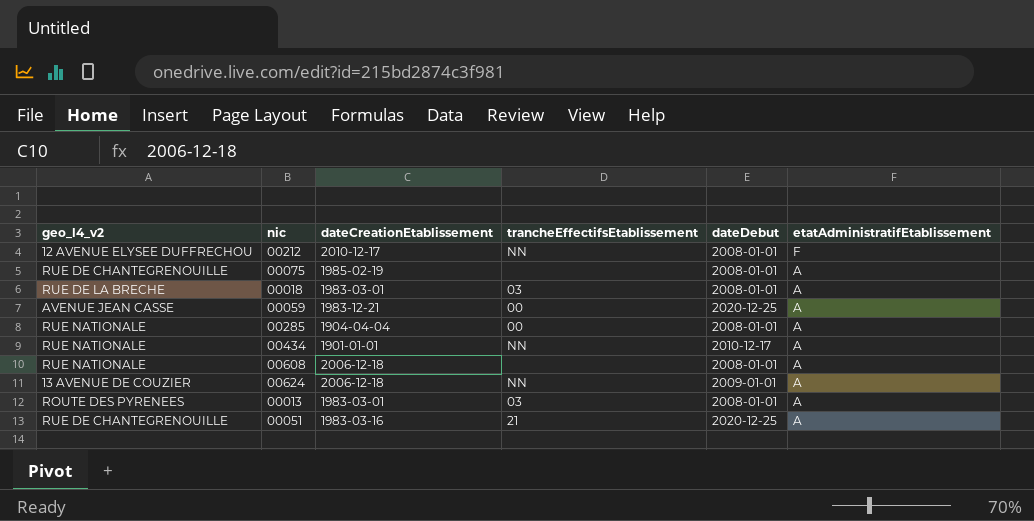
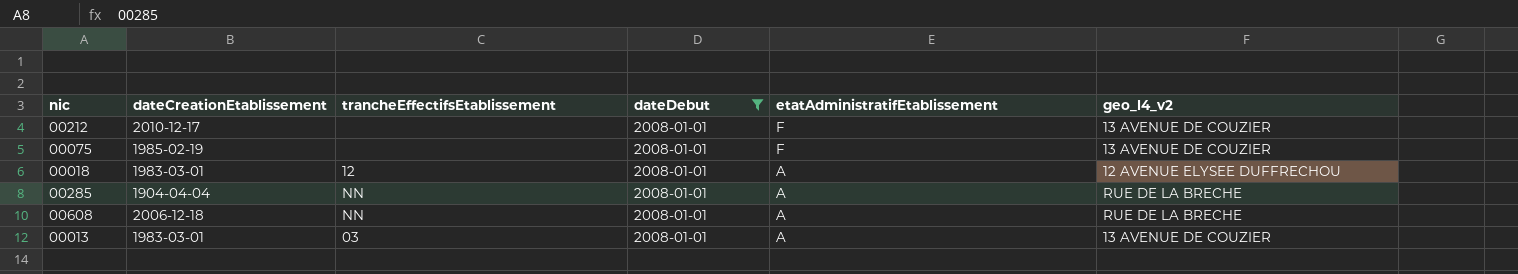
filter: none -> dateDebut = 2008-01-01
column geo_l4_v2 | position: 1 -> 6
00212 | trancheEffectifsEtablissement: NN -> none
00212 | geo_l4_v2: 12 AVENUE ELYSEE DUFFRECHOU -> 13 AVENUE DE COUZIER
00075 | etatAdministratifEtablissement: A -> F
00075 | geo_l4_v2: RUE DE CHANTEGRENOUILLE -> 13 AVENUE DE COUZIER
00018 | trancheEffectifsEtablissement: 03 -> 12
00018 | geo_l4_v2: RUE DE LA BRECHE -> 12 AVENUE ELYSEE DUFFRECHOU
00285 | trancheEffectifsEtablissement: 00 -> NN
00285 | geo_l4_v2: RUE NATIONALE -> RUE DE LA BRECHE
00608 | trancheEffectifsEtablissement: none -> NN
00608 | geo_l4_v2: RUE NATIONALE -> RUE DE LA BRECHE
00013 | geo_l4_v2: ROUTE DES PYRENEES -> 13 AVENUE DE COUZIER

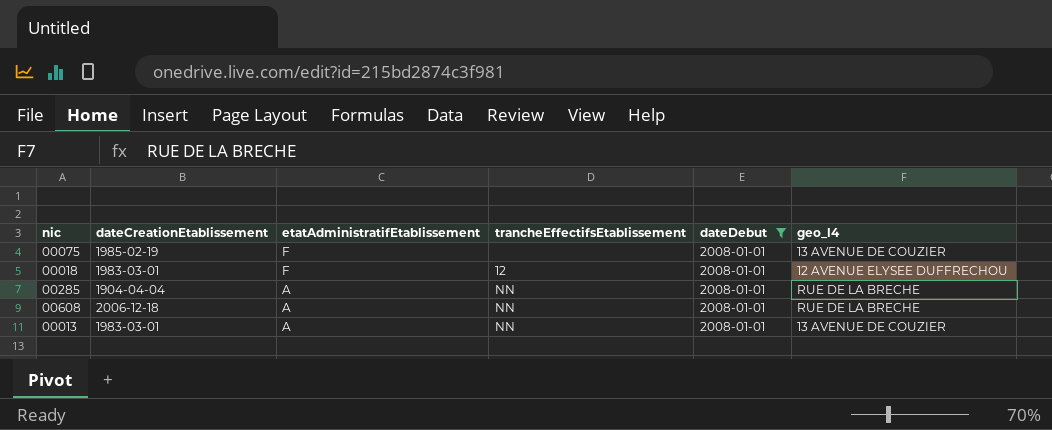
column etatAdministratifEtablissement | position: 5 -> 3
column name: geo_l4_v2 -> geo_l4
row 00212: 2010-12-17 | none | 2008-01-01 | F | 13 AVENUE DE COUZIER -> none
00018 | etatAdministratifEtablissement: A -> F
00013 | trancheEffectifsEtablissement: 03 -> NN

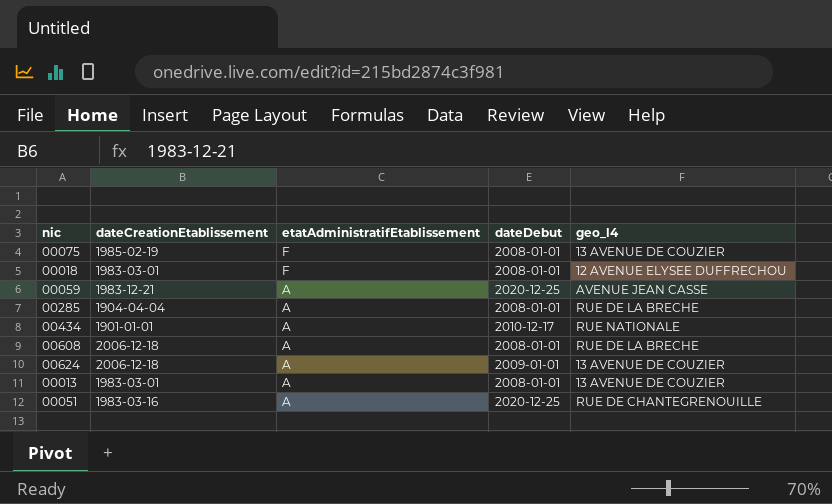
filter: dateDebut = 2008-01-01 -> none
column trancheEffectifsEtablissement | position: 4 -> none

